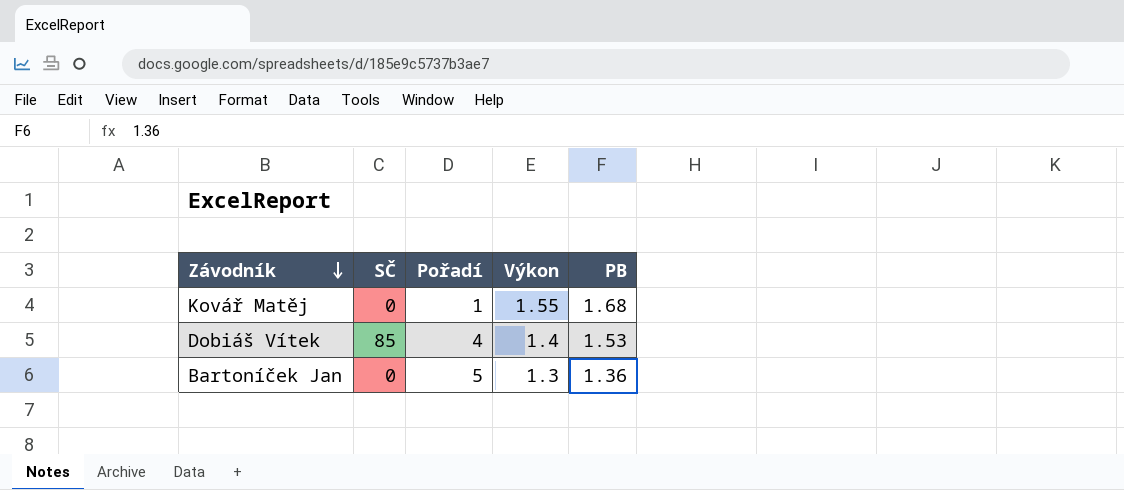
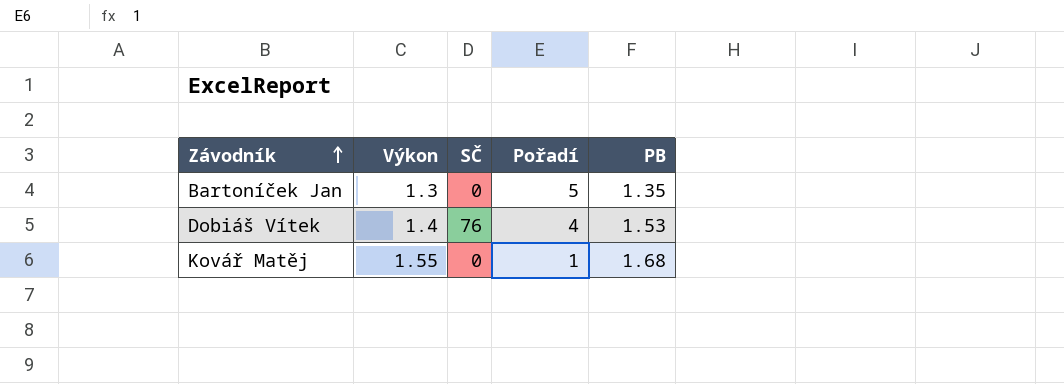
row order: Závodník descending -> Závodník ascending
column Výkon | position: 4 -> 2
Bartoníček Jan | PB: 1.36 -> 1.35
Dobiáš Vítek | SČ: 85 -> 76

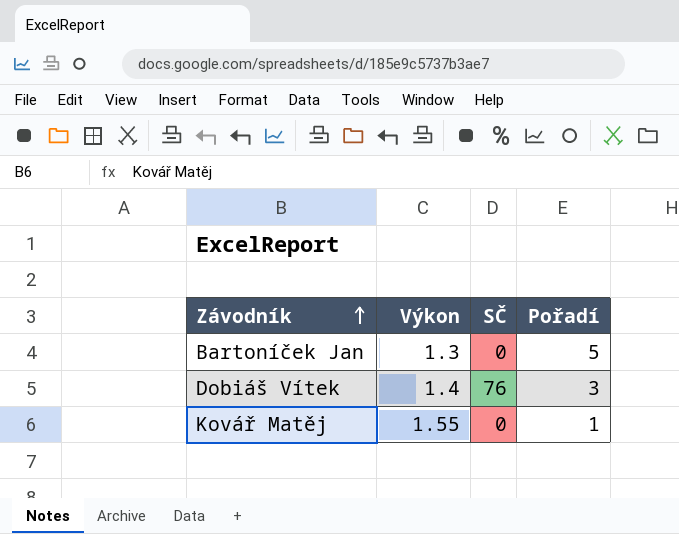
column PB | position: 5 -> none
Dobiáš Vítek | Pořadí: 4 -> 3

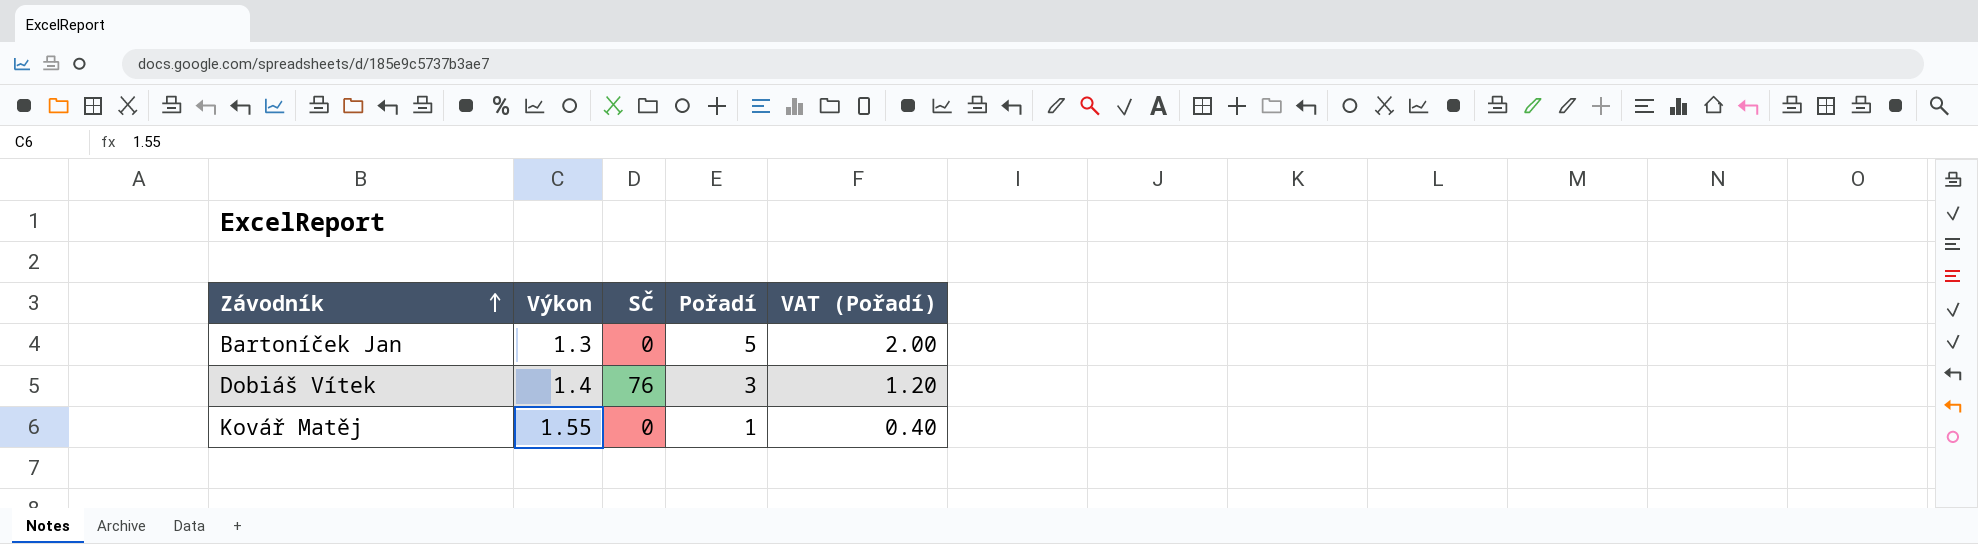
column VAT (Pořadí) | formula: none -> [Pořadí] * 0.4

